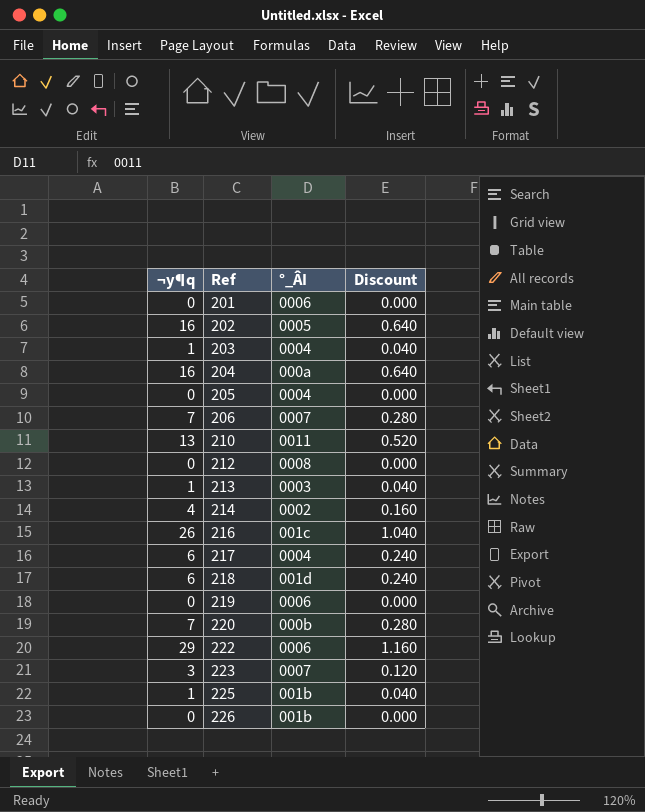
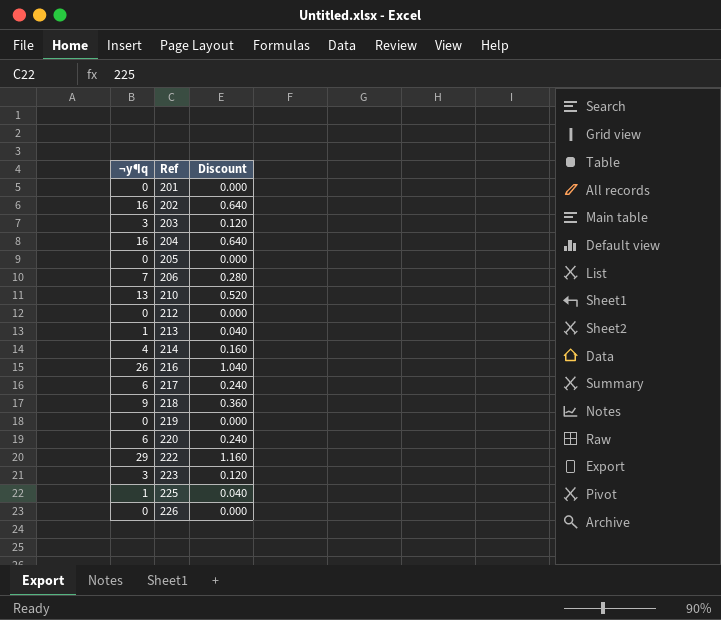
column °_ÂI | position: 3 -> none
203 | ¬y¶q: 1 -> 3
203 | Discount: 0.040 -> 0.120
218 | ¬y¶q: 6 -> 9
218 | Discount: 0.240 -> 0.360
220 | ¬y¶q: 7 -> 6
220 | Discount: 0.280 -> 0.240

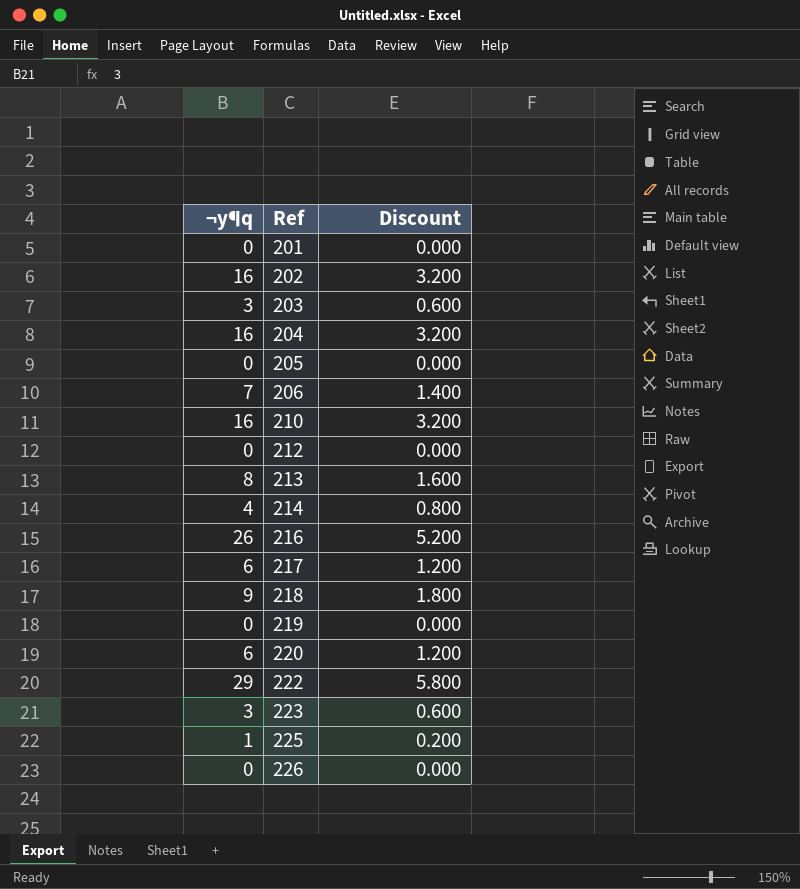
column Discount | formula: [¬y¶q] * 0.04 -> [¬y¶q] * 0.2
210 | ¬y¶q: 13 -> 16
213 | ¬y¶q: 1 -> 8

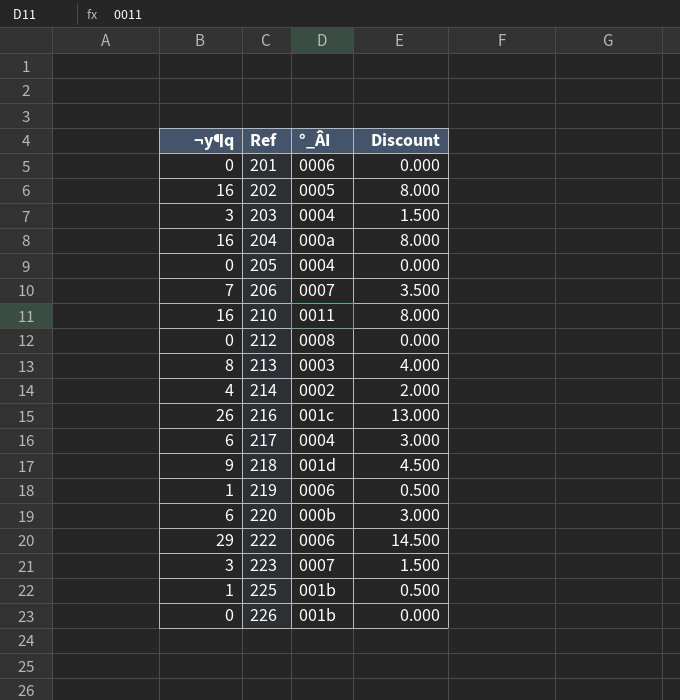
column °_ÂI | position: none -> 3
column Discount | formula: [¬y¶q] * 0.2 -> [¬y¶q] * 0.5
219 | ¬y¶q: 0 -> 1

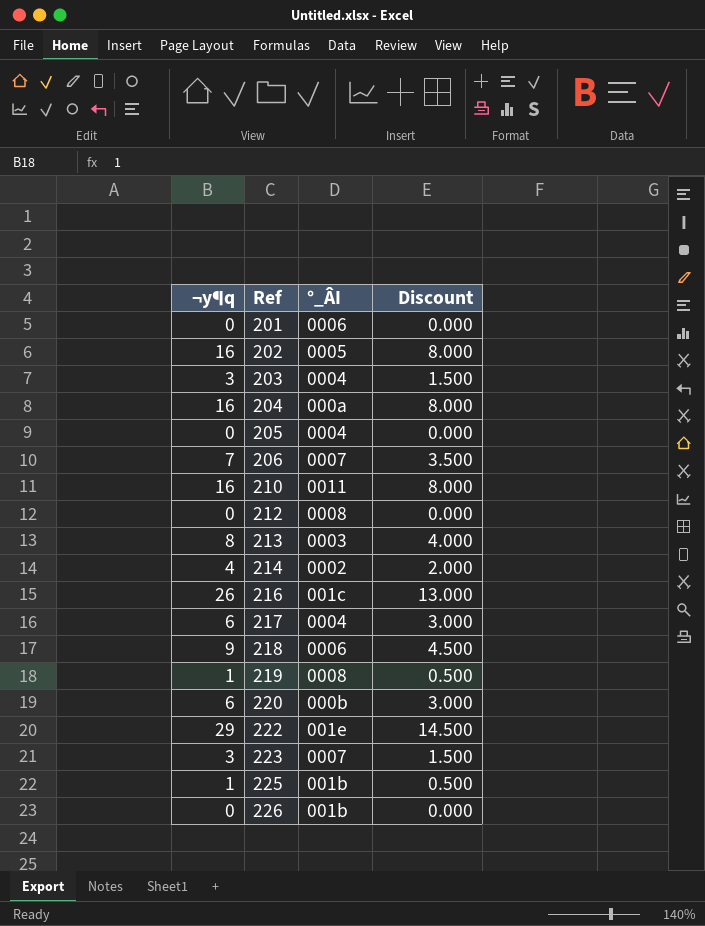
218 | °_ÂI: 001d -> 0006
219 | °_ÂI: 0006 -> 0008
222 | °_ÂI: 0006 -> 001e

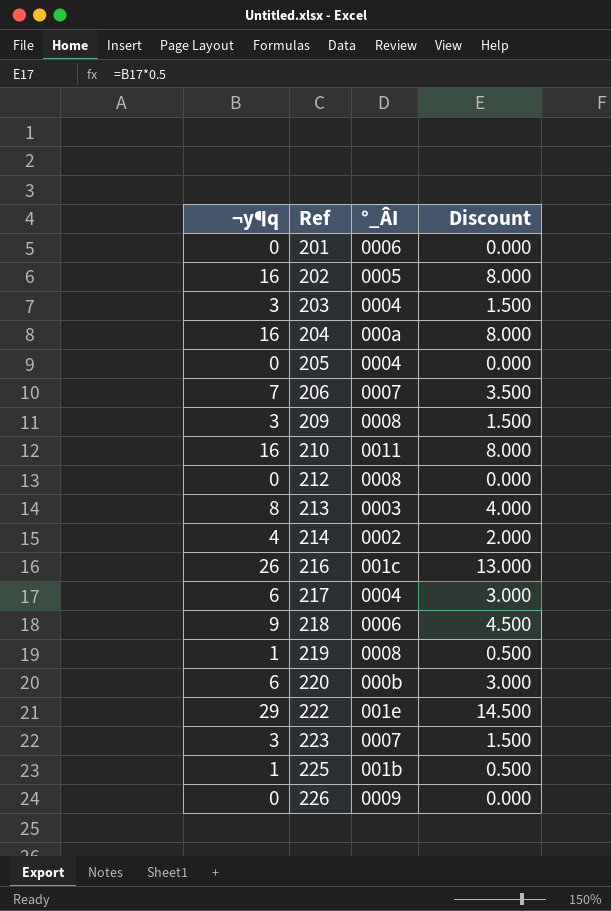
row 209: none -> 3 | 0008 | 1.500
226 | °_ÂI: 001b -> 0009

